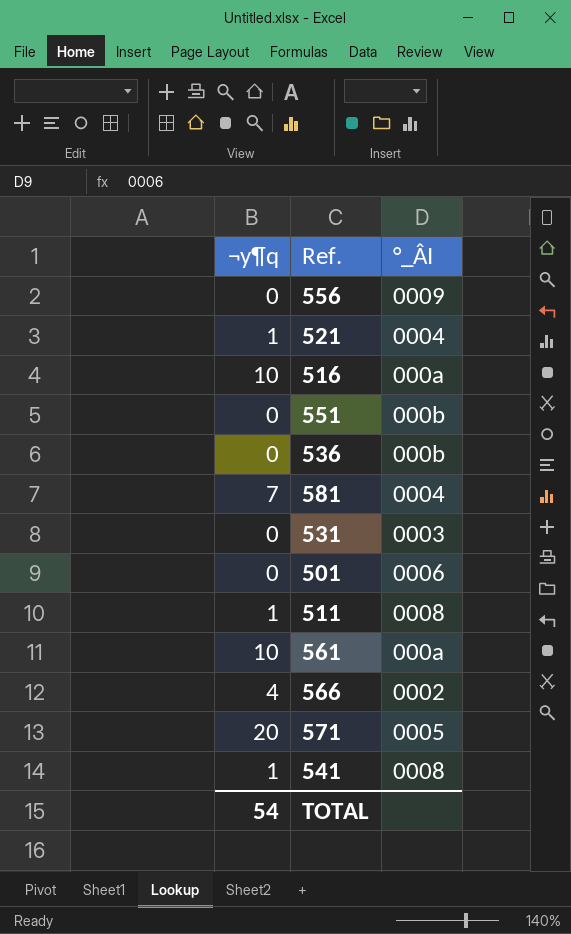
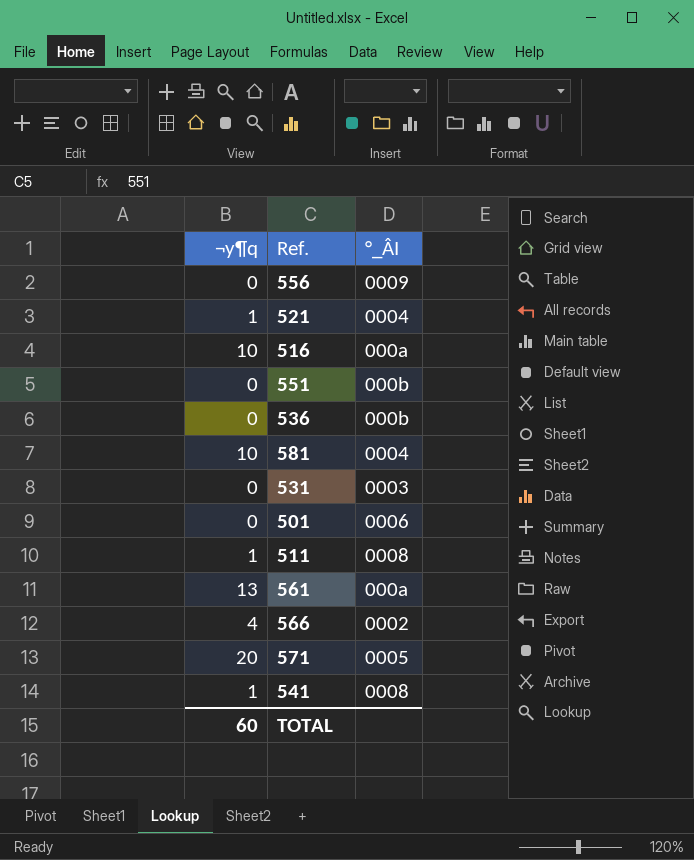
581 | ¬y¶q: 7 -> 10
561 | ¬y¶q: 10 -> 13
TOTAL | ¬y¶q: 54 -> 60

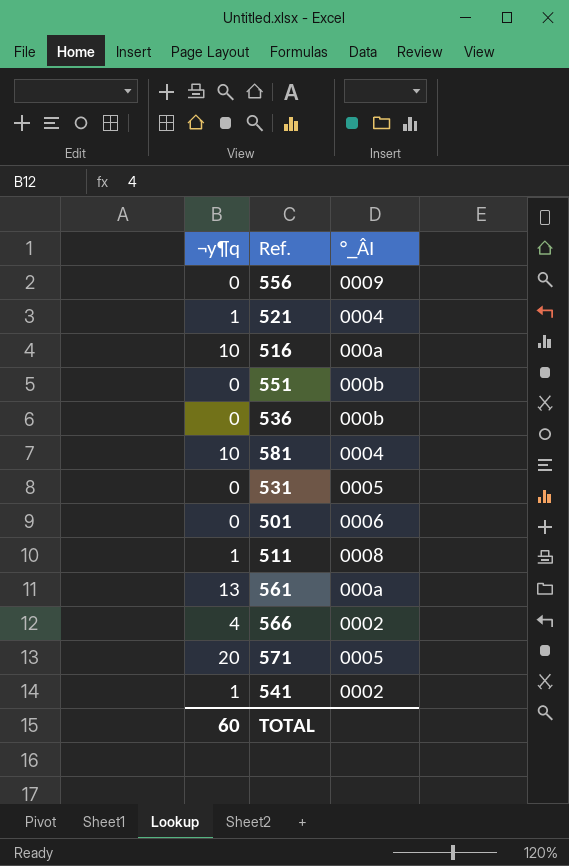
531 | °_ÂI: 0003 -> 0005
541 | °_ÂI: 0008 -> 0002

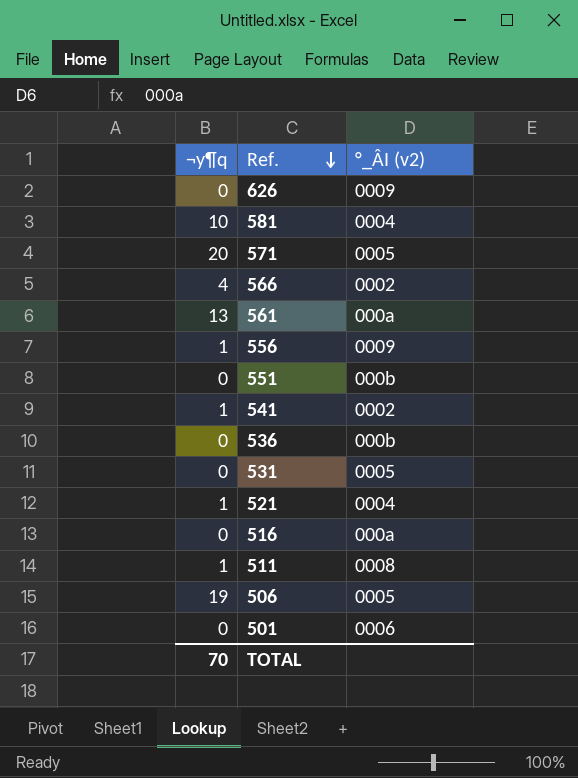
row order: none -> Ref. descending
column name: °_ÂI -> °_ÂI (v2)
row 626: none -> 0 | 0009
556 | ¬y¶q: 0 -> 1
516 | ¬y¶q: 10 -> 0
row 506: none -> 19 | 0005
TOTAL | ¬y¶q: 60 -> 70

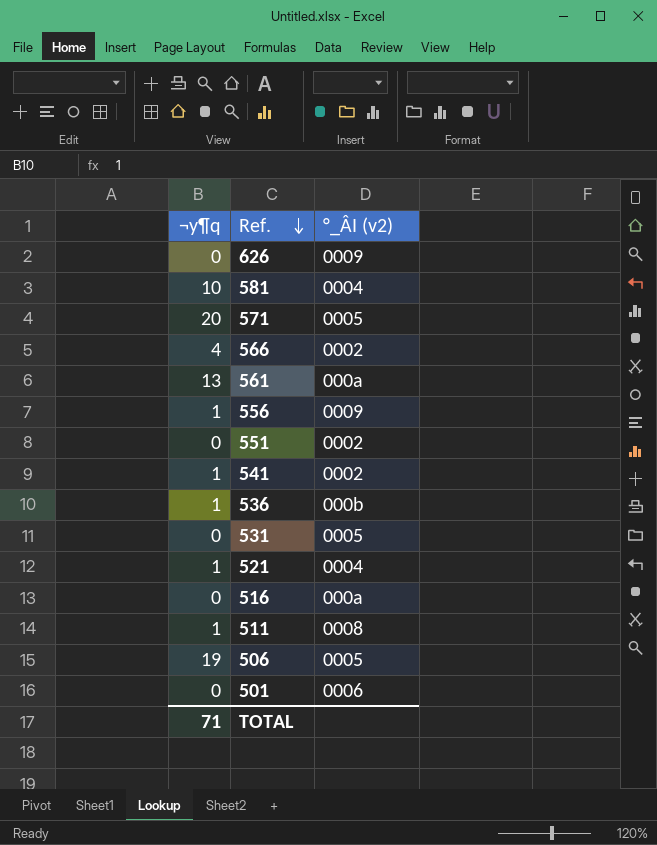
551 | °_ÂI (v2): 000b -> 0002
536 | ¬y¶q: 0 -> 1
TOTAL | ¬y¶q: 70 -> 71

